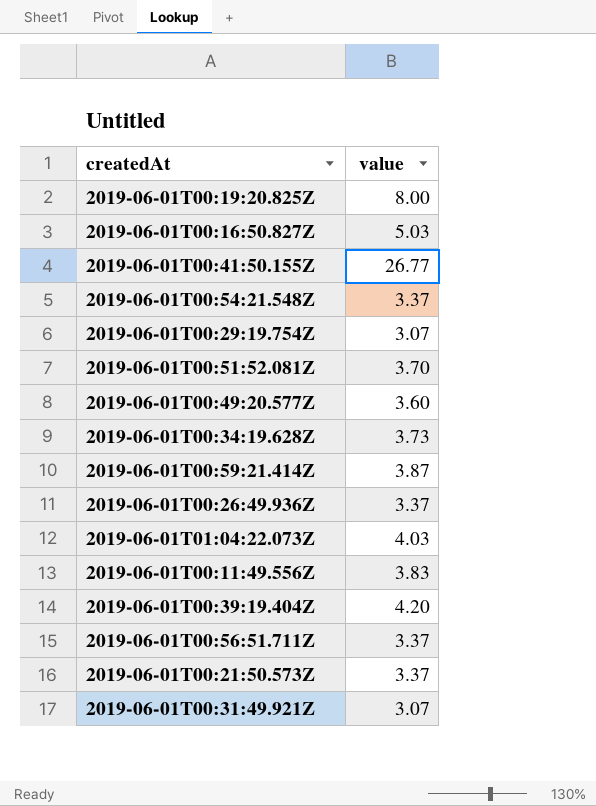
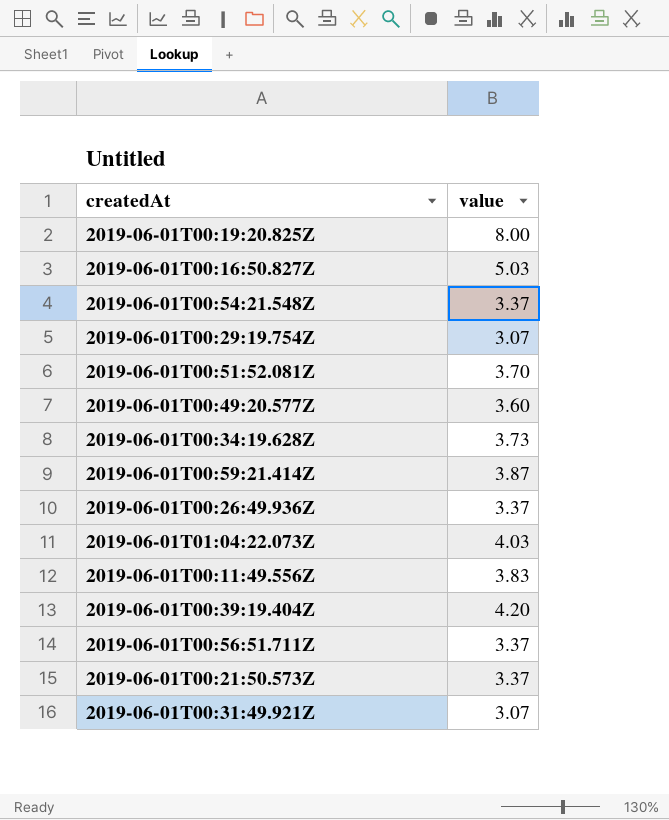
row 2019-06-01T00:41:50.155Z: 26.77 -> none

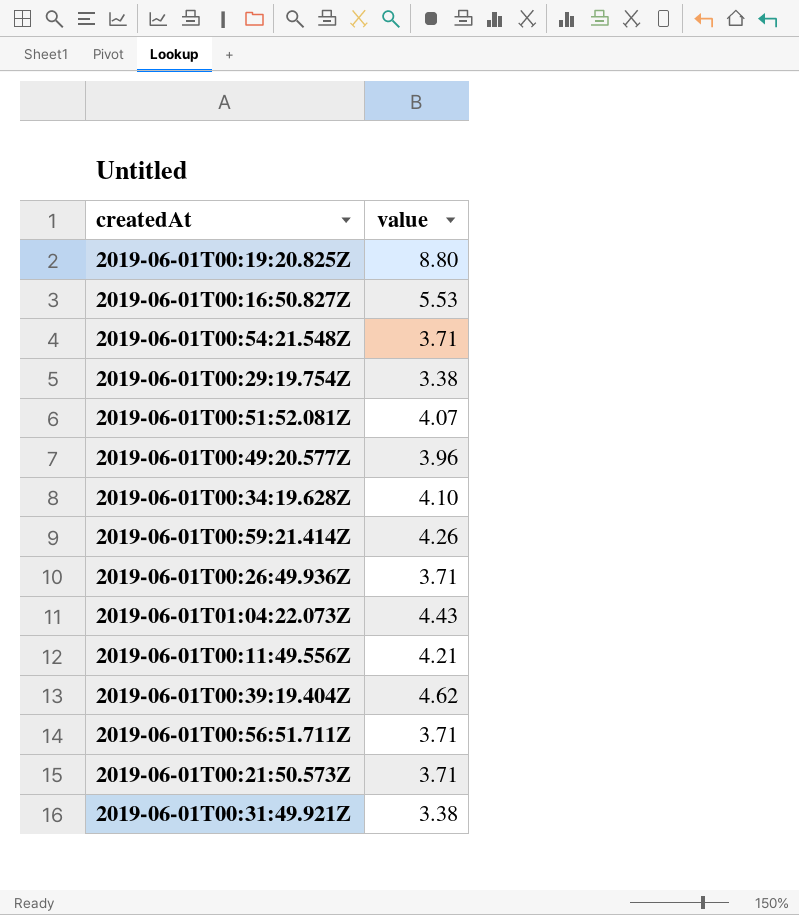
2019-06-01T00:19:20.825Z | value: 8.00 -> 8.80
2019-06-01T00:16:50.827Z | value: 5.03 -> 5.53
2019-06-01T00:54:21.548Z | value: 3.37 -> 3.71
2019-06-01T00:29:19.754Z | value: 3.07 -> 3.38
2019-06-01T00:51:52.081Z | value: 3.70 -> 4.07
2019-06-01T00:49:20.577Z | value: 3.60 -> 3.96
2019-06-01T00:34:19.628Z | value: 3.73 -> 4.10
2019-06-01T00:59:21.414Z | value: 3.87 -> 4.26
2019-06-01T00:26:49.936Z | value: 3.37 -> 3.71
2019-06-01T01:04:22.073Z | value: 4.03 -> 4.43
2019-06-01T00:11:49.556Z | value: 3.83 -> 4.21
2019-06-01T00:39:19.404Z | value: 4.20 -> 4.62
2019-06-01T00:56:51.711Z | value: 3.37 -> 3.71
2019-06-01T00:21:50.573Z | value: 3.37 -> 3.71
2019-06-01T00:31:49.921Z | value: 3.07 -> 3.38

